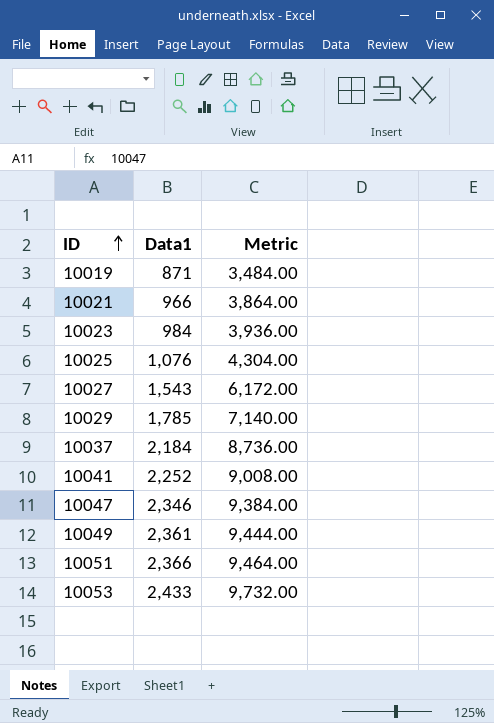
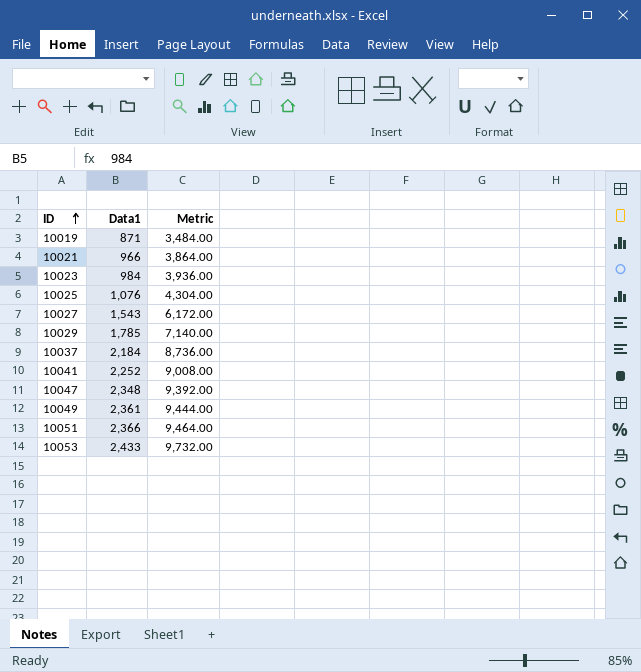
10047 | Data1: 2,346 -> 2,348
10047 | Metric: 9,384.00 -> 9,392.00

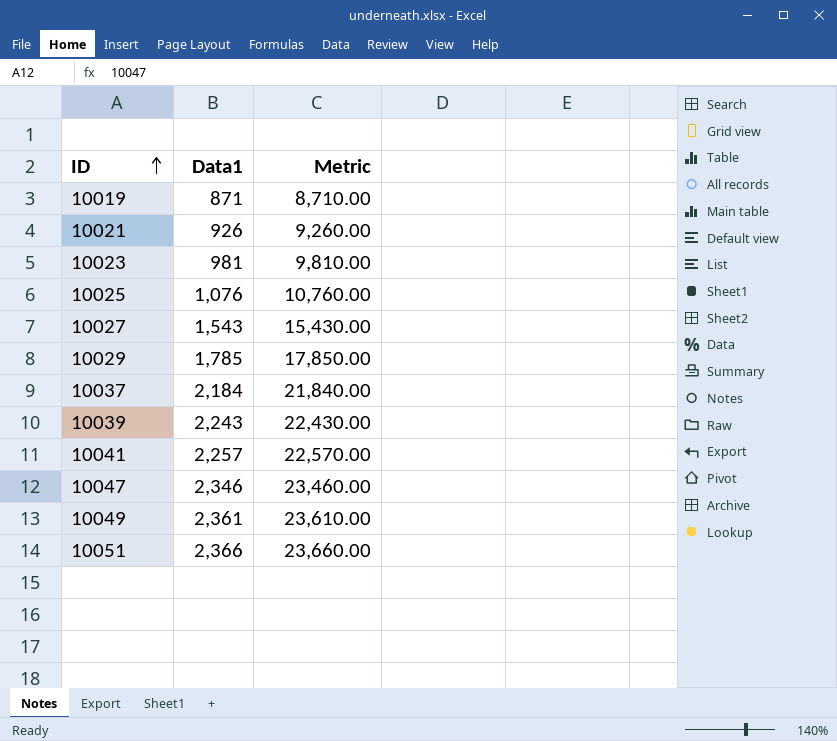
column Metric | formula: [Data1] * 4 -> [Data1] * 10
row 10053: 2,433 | 9,732.00 -> none
10021 | Data1: 966 -> 926
10023 | Data1: 984 -> 981
row 10039: none -> 2,243 | 22,430.00
10041 | Data1: 2,252 -> 2,257
10047 | Data1: 2,348 -> 2,346

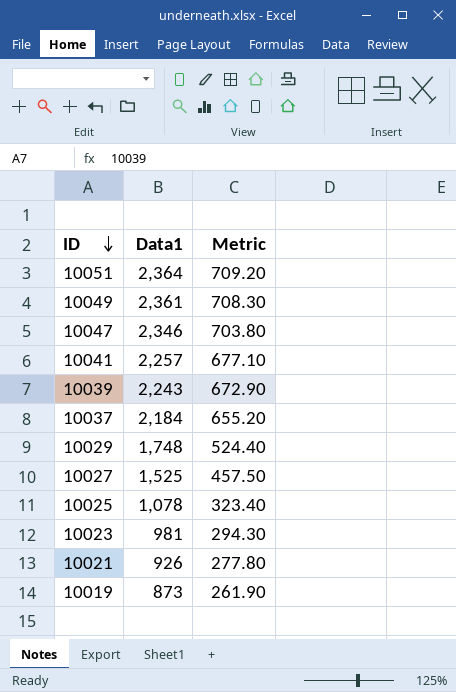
row order: ID ascending -> ID descending
column Metric | formula: [Data1] * 10 -> [Data1] * 0.3
10051 | Data1: 2,366 -> 2,364
10029 | Data1: 1,785 -> 1,748
10027 | Data1: 1,543 -> 1,525
10025 | Data1: 1,076 -> 1,078
10019 | Data1: 871 -> 873

